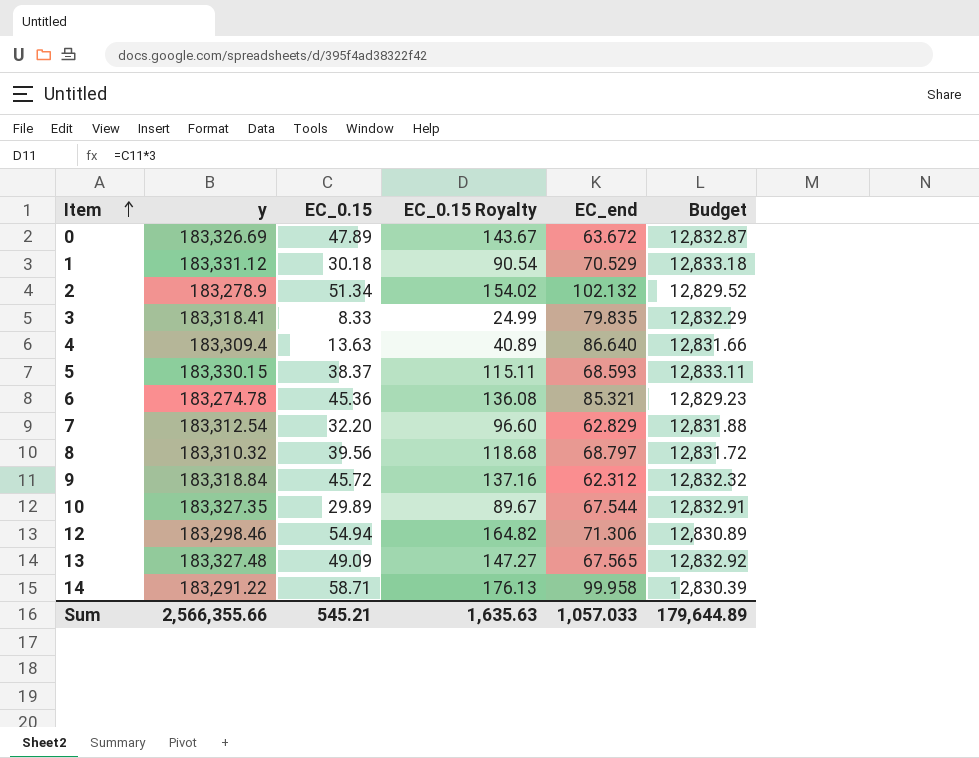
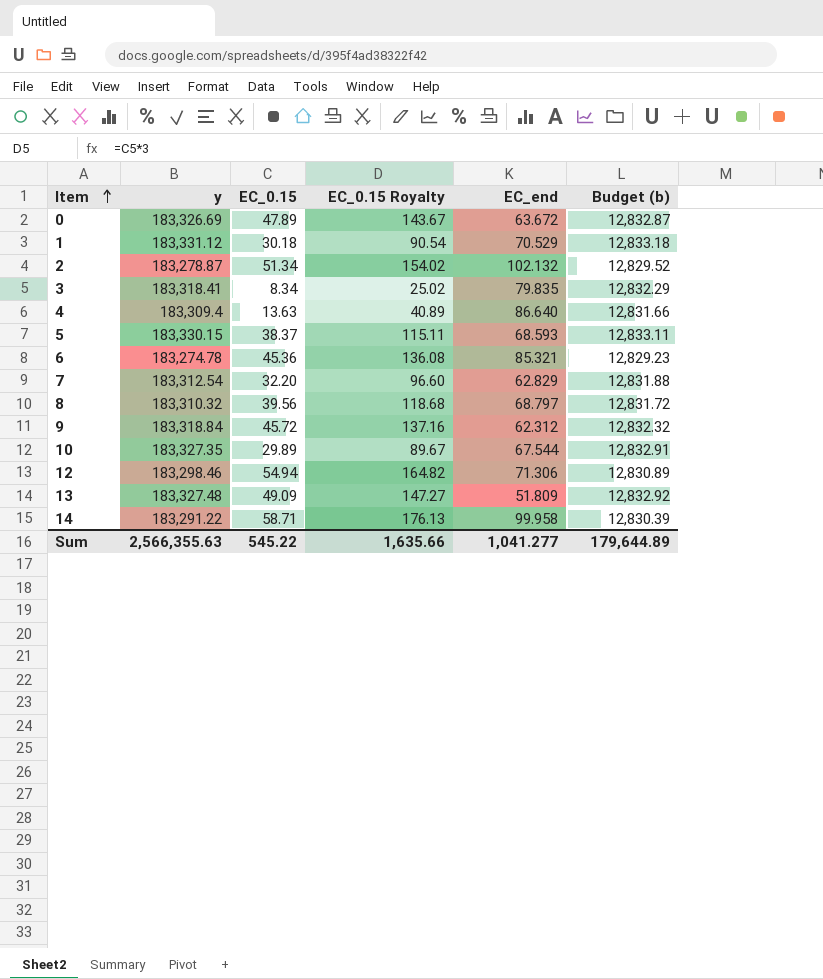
column name: Budget -> Budget (b)
2 | y: 183,278.9 -> 183,278.87
3 | EC_0.15: 8.33 -> 8.34
3 | EC_0.15 Royalty: 24.99 -> 25.02
13 | EC_end: 67.565 -> 51.809
Sum | y: 2,566,355.66 -> 2,566,355.63
Sum | EC_0.15: 545.21 -> 545.22
Sum | EC_0.15 Royalty: 1,635.63 -> 1,635.66
Sum | EC_end: 1,057.033 -> 1,041.277

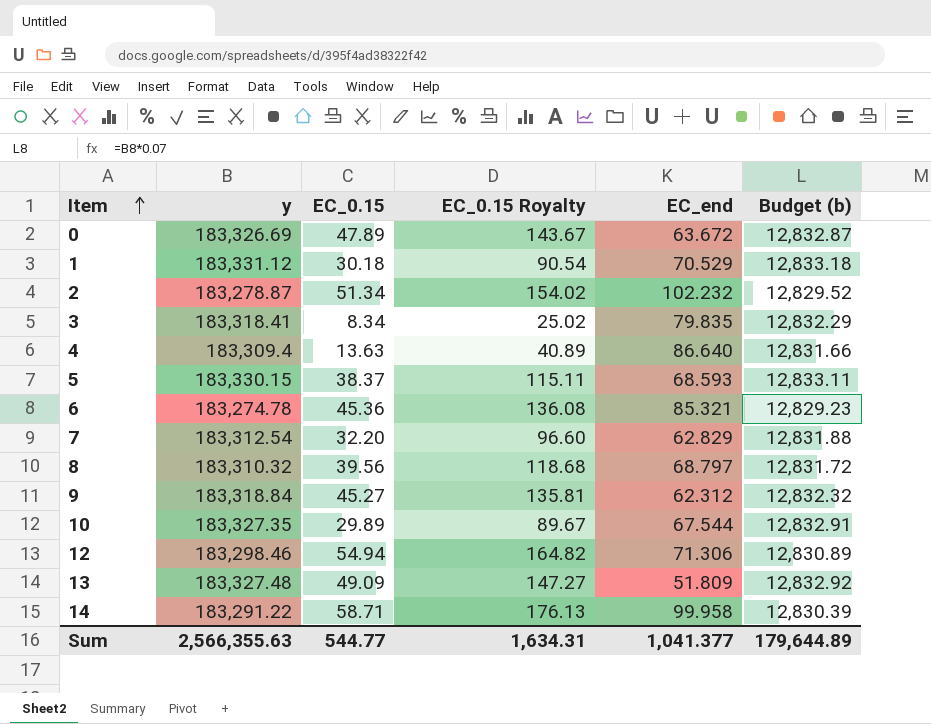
2 | EC_end: 102.132 -> 102.232
9 | EC_0.15: 45.72 -> 45.27
9 | EC_0.15 Royalty: 137.16 -> 135.81
Sum | EC_0.15: 545.22 -> 544.77
Sum | EC_0.15 Royalty: 1,635.66 -> 1,634.31
Sum | EC_end: 1,041.277 -> 1,041.377

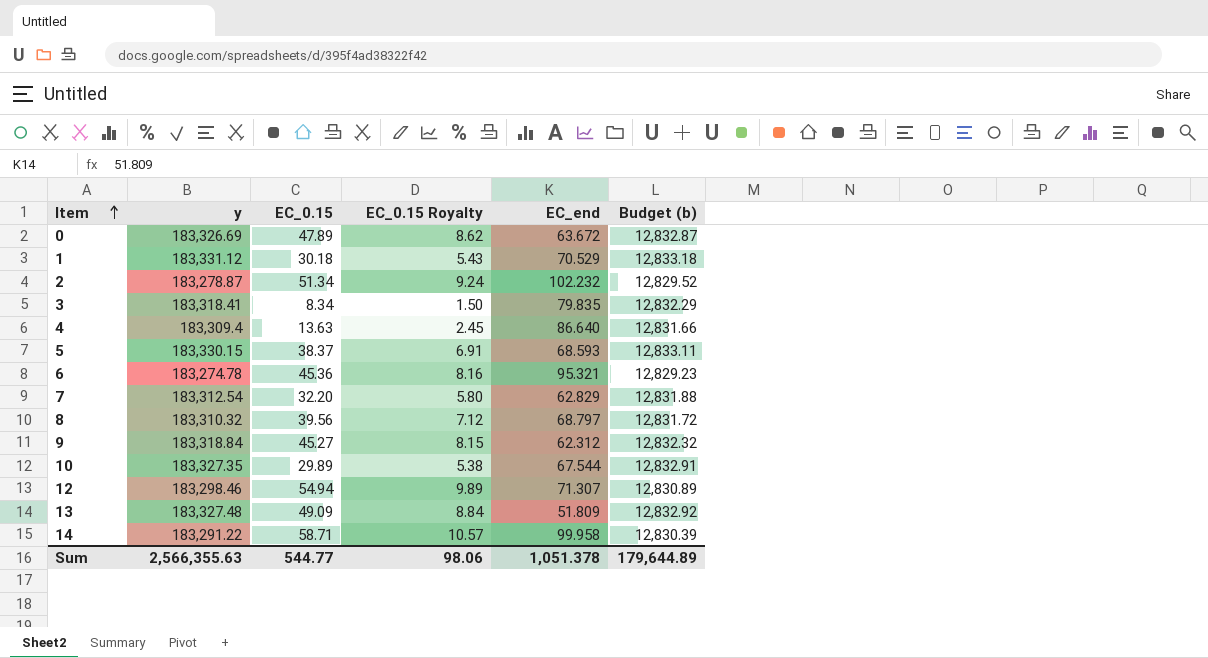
column EC_0.15 Royalty | formula: [EC_0.15] * 3 -> [EC_0.15] * 0.18
6 | EC_end: 85.321 -> 95.321
12 | EC_end: 71.306 -> 71.307
Sum | EC_0.15 Royalty: 1,634.31 -> 98.06
Sum | EC_end: 1,041.377 -> 1,051.378

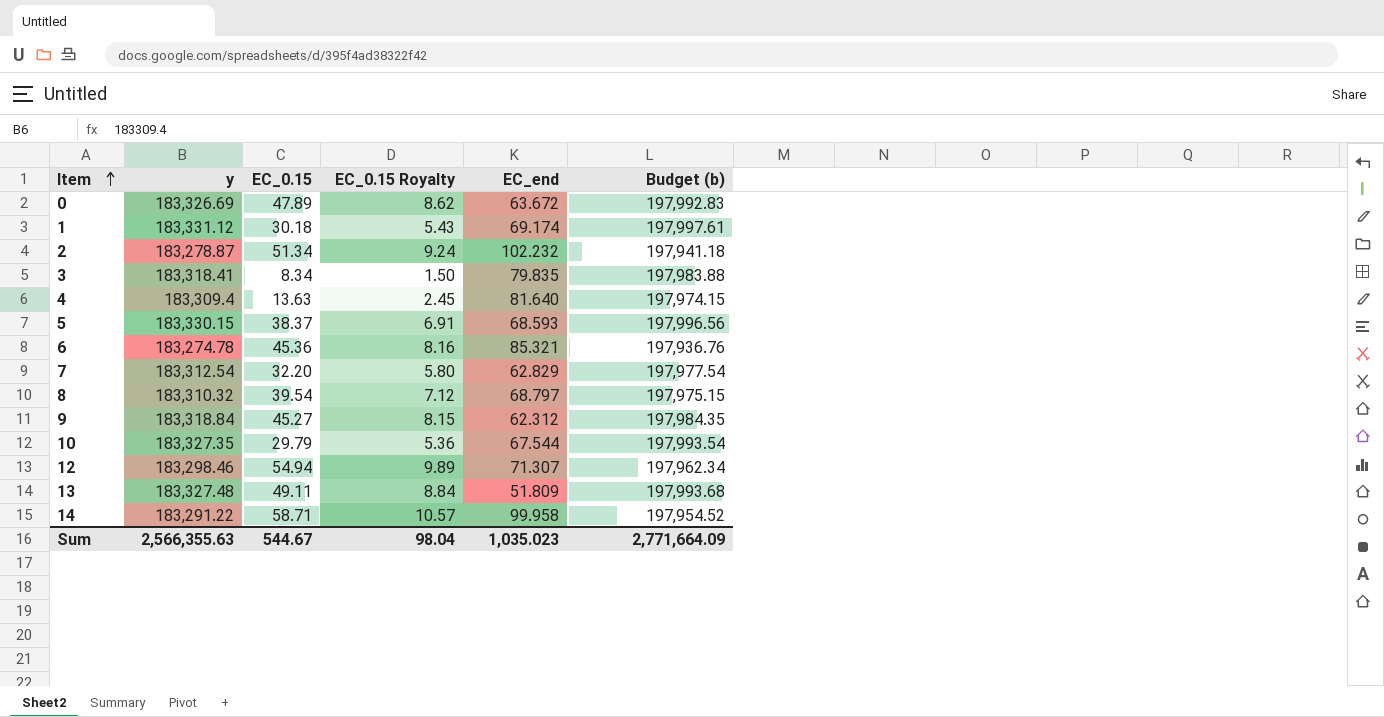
column Budget (b) | formula: [y] * 0.07 -> [y] * 1.08
1 | EC_end: 70.529 -> 69.174
4 | EC_end: 86.640 -> 81.640
6 | EC_end: 95.321 -> 85.321
8 | EC_0.15: 39.56 -> 39.54
10 | EC_0.15: 29.89 -> 29.79
10 | EC_0.15 Royalty: 5.38 -> 5.36
13 | EC_0.15: 49.09 -> 49.11
Sum | EC_0.15: 544.77 -> 544.67
Sum | EC_0.15 Royalty: 98.06 -> 98.04
Sum | EC_end: 1,051.378 -> 1,035.023
Sum | Budget (b): 179,644.89 -> 2,771,664.09

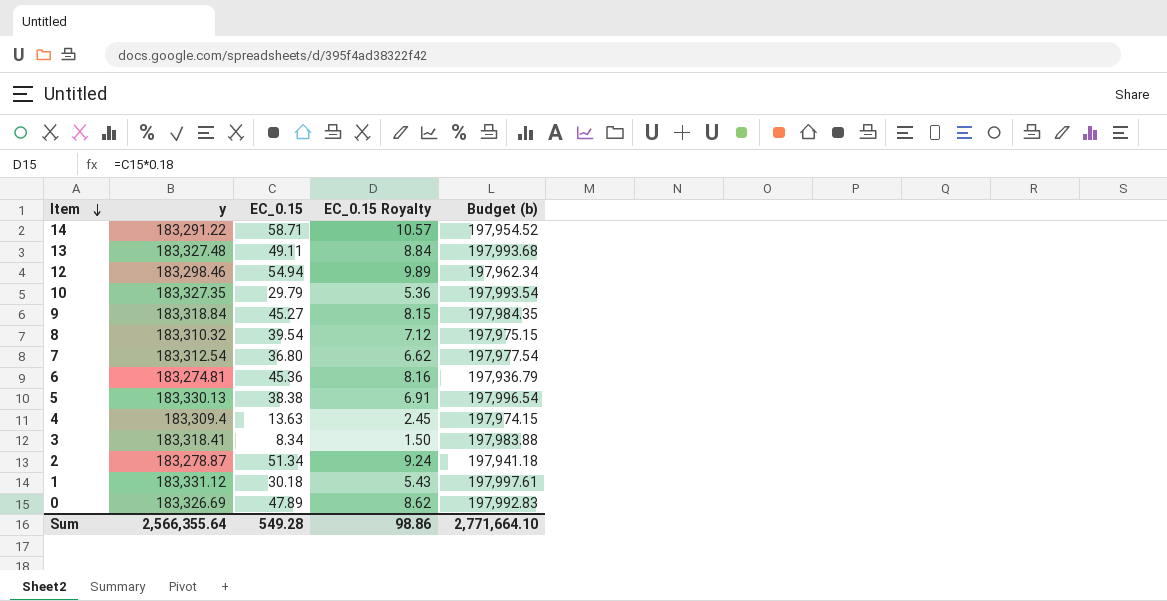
row order: Item ascending -> Item descending
column EC_end | position: 5 -> none
7 | EC_0.15: 32.20 -> 36.80
7 | EC_0.15 Royalty: 5.80 -> 6.62
6 | y: 183,274.78 -> 183,274.81
6 | Budget (b): 197,936.76 -> 197,936.79
5 | y: 183,330.15 -> 183,330.13
5 | EC_0.15: 38.37 -> 38.38
5 | Budget (b): 197,996.56 -> 197,996.54
Sum | y: 2,566,355.63 -> 2,566,355.64
Sum | EC_0.15: 544.67 -> 549.28
Sum | EC_0.15 Royalty: 98.04 -> 98.86
Sum | Budget (b): 2,771,664.09 -> 2,771,664.10

